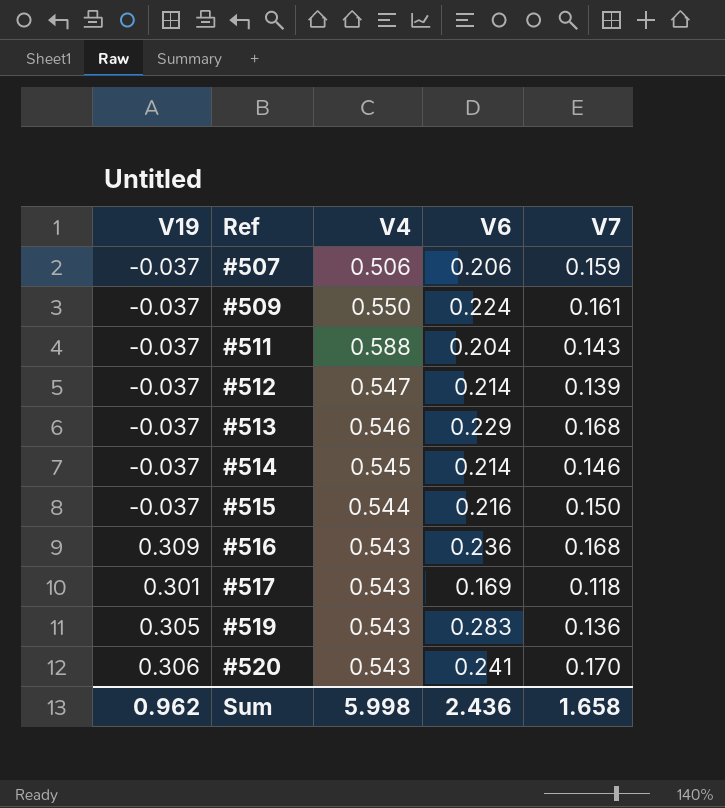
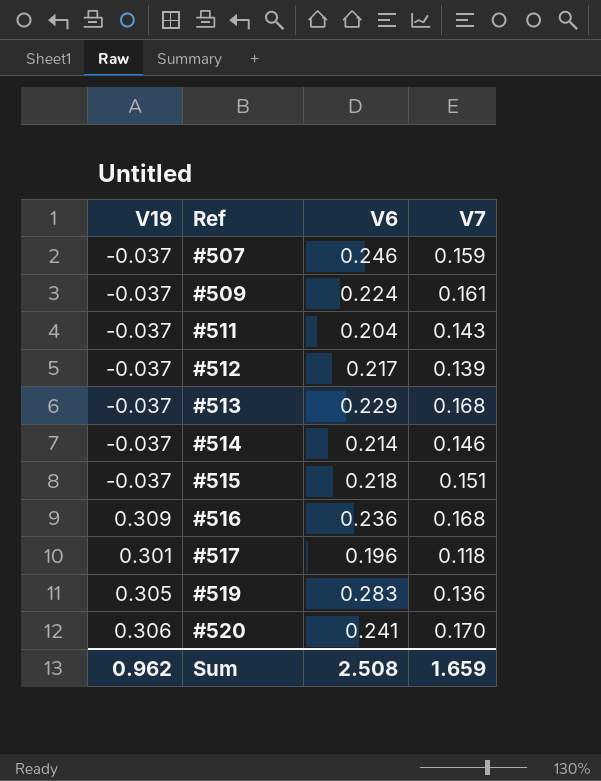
column V4 | position: 3 -> none
#507 | V6: 0.206 -> 0.246
#512 | V6: 0.214 -> 0.217
#515 | V6: 0.216 -> 0.218
#515 | V7: 0.150 -> 0.151
#517 | V6: 0.169 -> 0.196
Sum | V6: 2.436 -> 2.508
Sum | V7: 1.658 -> 1.659

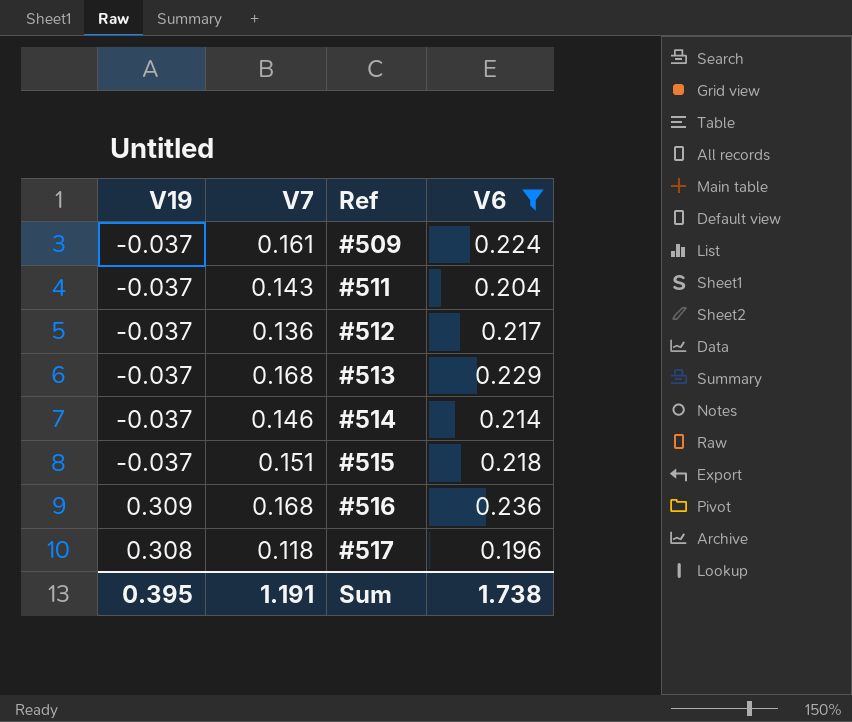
filter: none -> V6 <= 0.236
column V7 | position: 4 -> 2
#512 | V7: 0.139 -> 0.136
#517 | V19: 0.301 -> 0.308
Sum | V19: 0.962 -> 0.395
Sum | V7: 1.659 -> 1.191
Sum | V6: 2.508 -> 1.738

